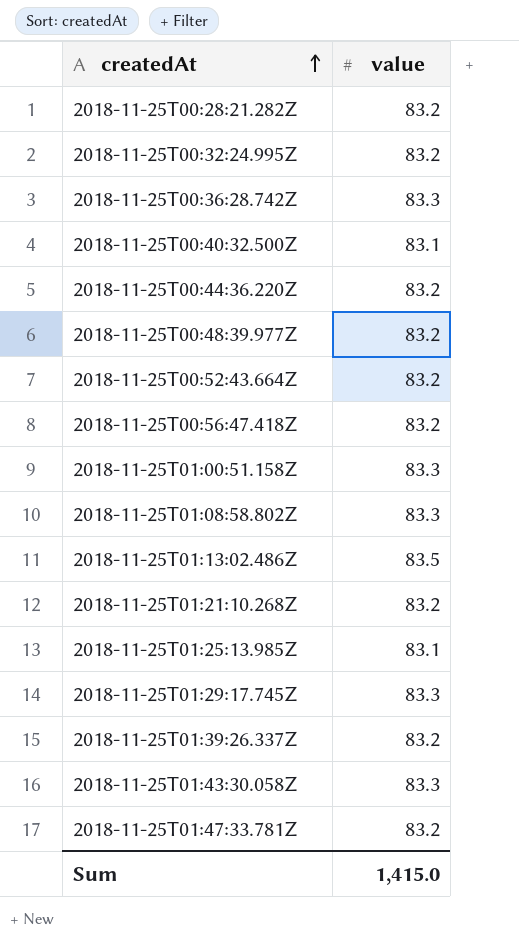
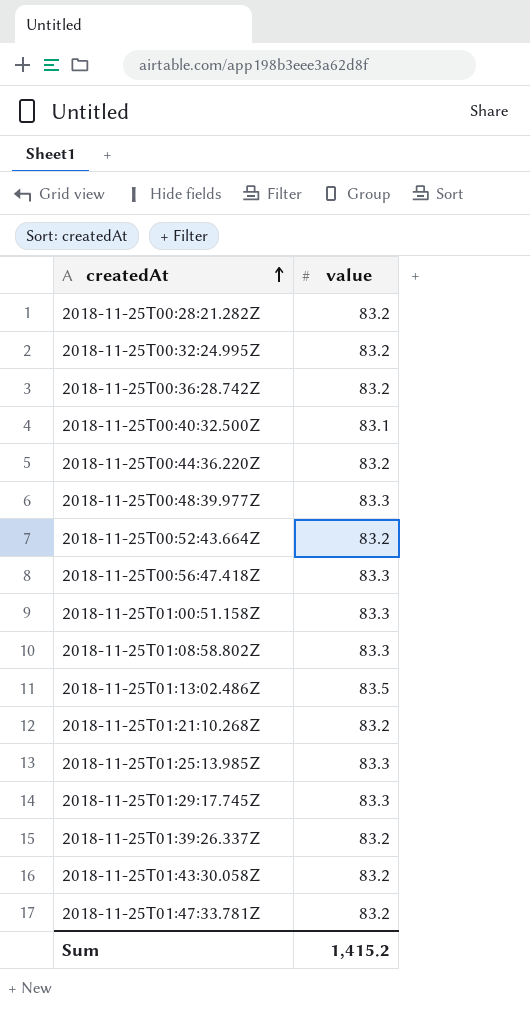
2018-11-25T00:36:28.742Z | value: 83.3 -> 83.2
2018-11-25T00:48:39.977Z | value: 83.2 -> 83.3
2018-11-25T00:56:47.418Z | value: 83.2 -> 83.3
2018-11-25T01:25:13.985Z | value: 83.1 -> 83.3
2018-11-25T01:43:30.058Z | value: 83.3 -> 83.2
Sum | value: 1,415.0 -> 1,415.2

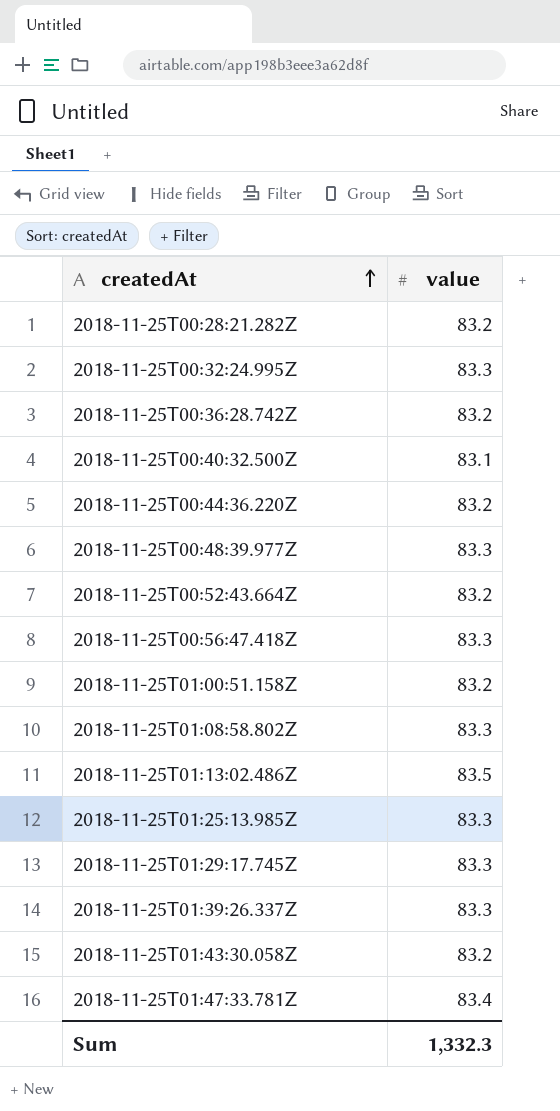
row 2018-11-25T01:21:10.268Z: 83.2 -> none
2018-11-25T00:32:24.995Z | value: 83.2 -> 83.3
2018-11-25T01:00:51.158Z | value: 83.3 -> 83.2
2018-11-25T01:39:26.337Z | value: 83.2 -> 83.3
2018-11-25T01:47:33.781Z | value: 83.2 -> 83.4
Sum | value: 1,415.2 -> 1,332.3

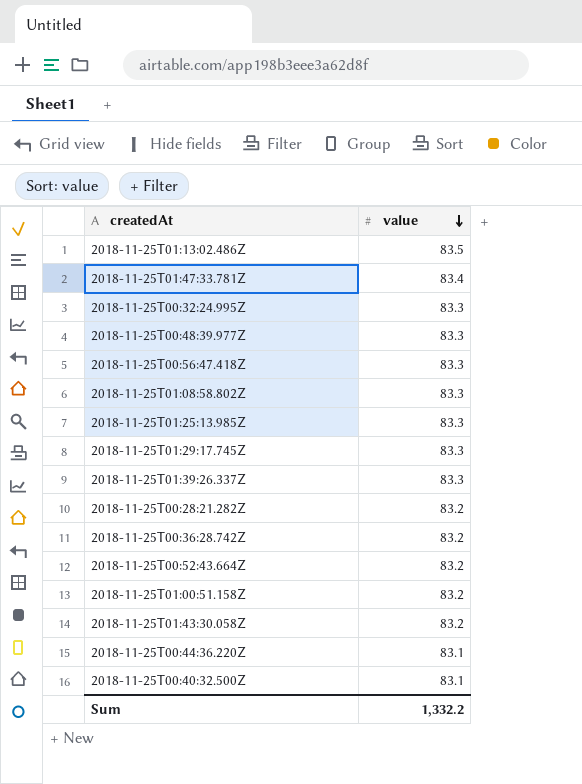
row order: createdAt ascending -> value descending
2018-11-25T00:44:36.220Z | value: 83.2 -> 83.1
Sum | value: 1,332.3 -> 1,332.2

